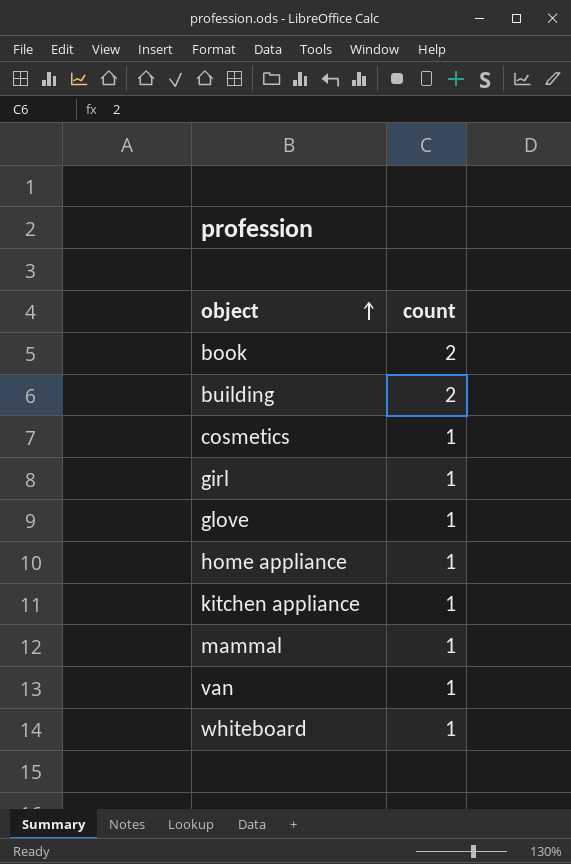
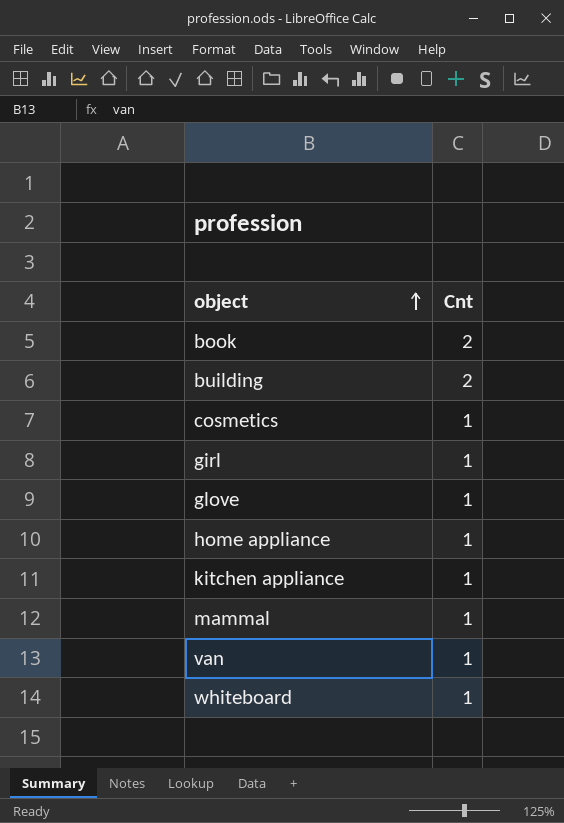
column name: count -> Cnt

